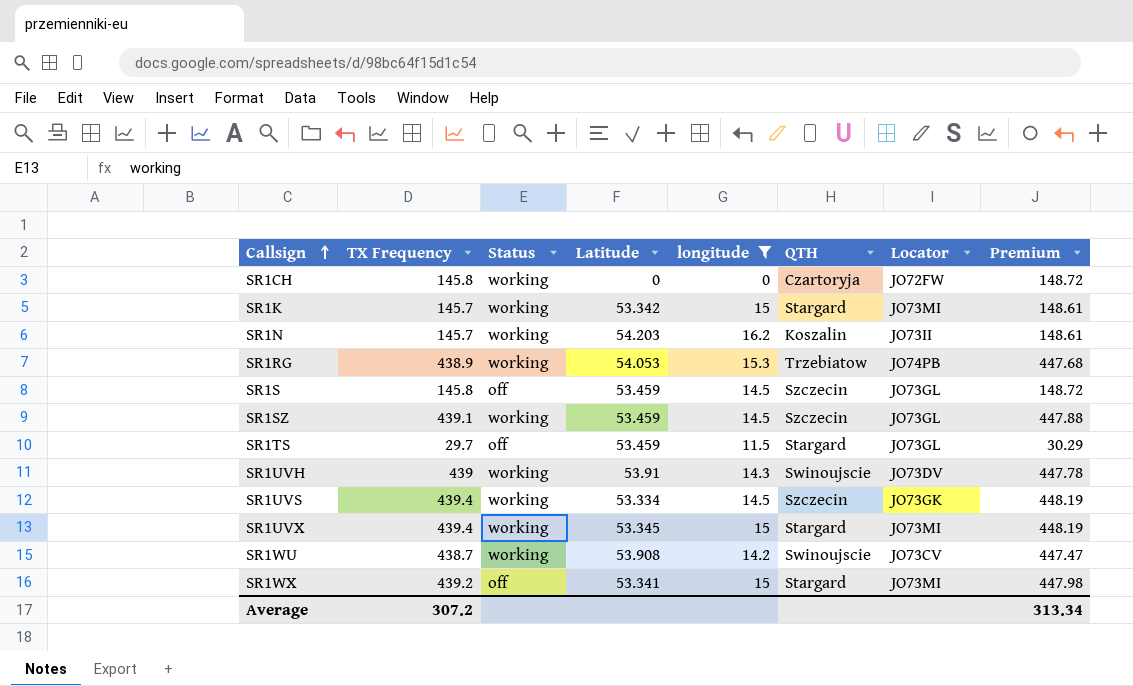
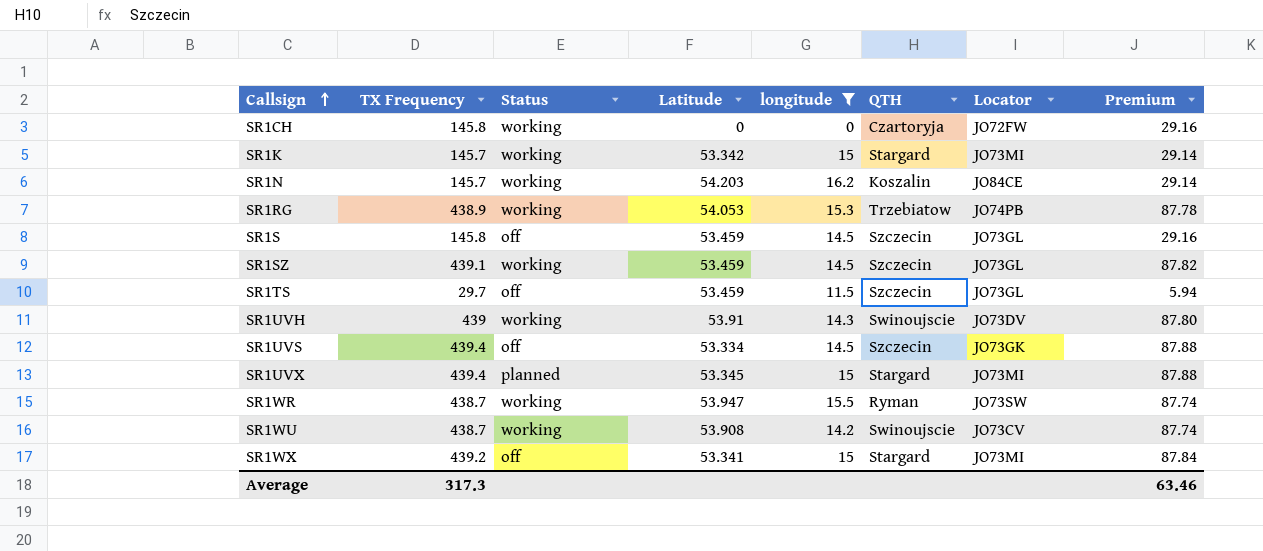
column Premium | formula: [TX Frequency] * 1.02 -> [TX Frequency] * 0.2
SR1N | Locator: JO73II -> JO84CE
SR1TS | QTH: Stargard -> Szczecin
SR1UVS | Status: working -> off
SR1UVX | Status: working -> planned
row SR1WR: none -> 438.7 | working | 53.947 | 15.5 | Ryman | JO73SW | 87.74
Average | TX Frequency: 307.2 -> 317.3
Average | Premium: 313.34 -> 63.46

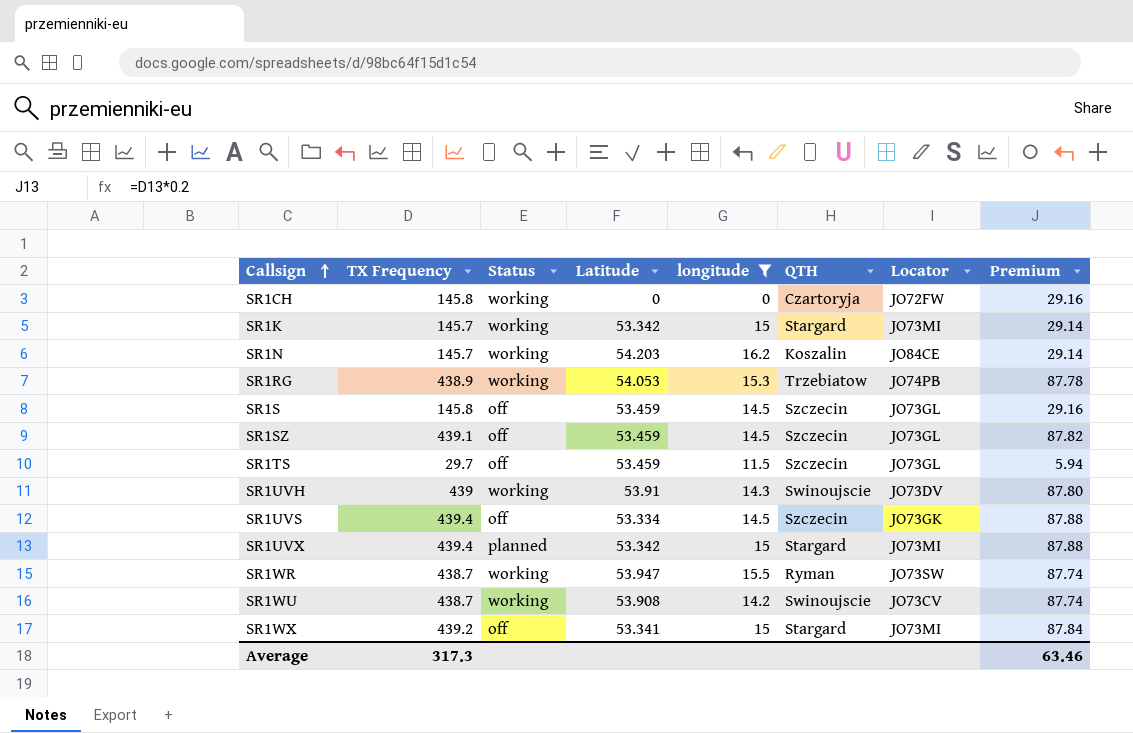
SR1SZ | Status: working -> off
SR1UVX | Latitude: 53.345 -> 53.342

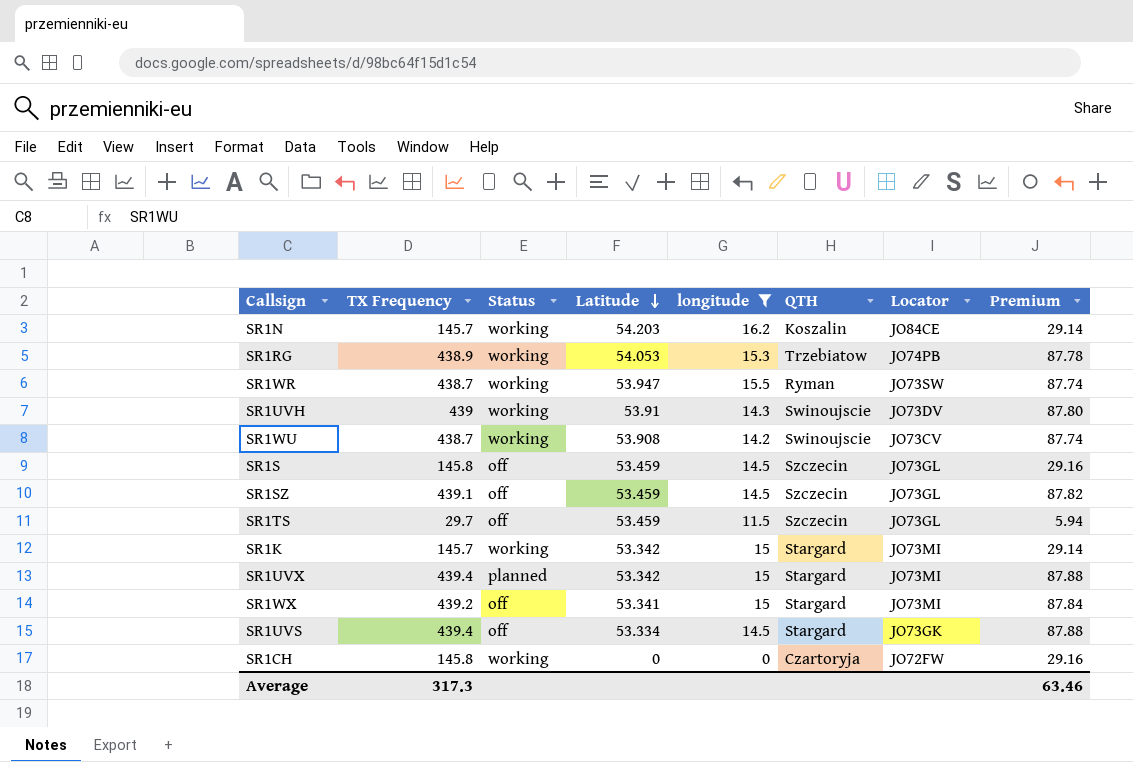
row order: Callsign ascending -> Latitude descending
SR1UVS | QTH: Szczecin -> Stargard

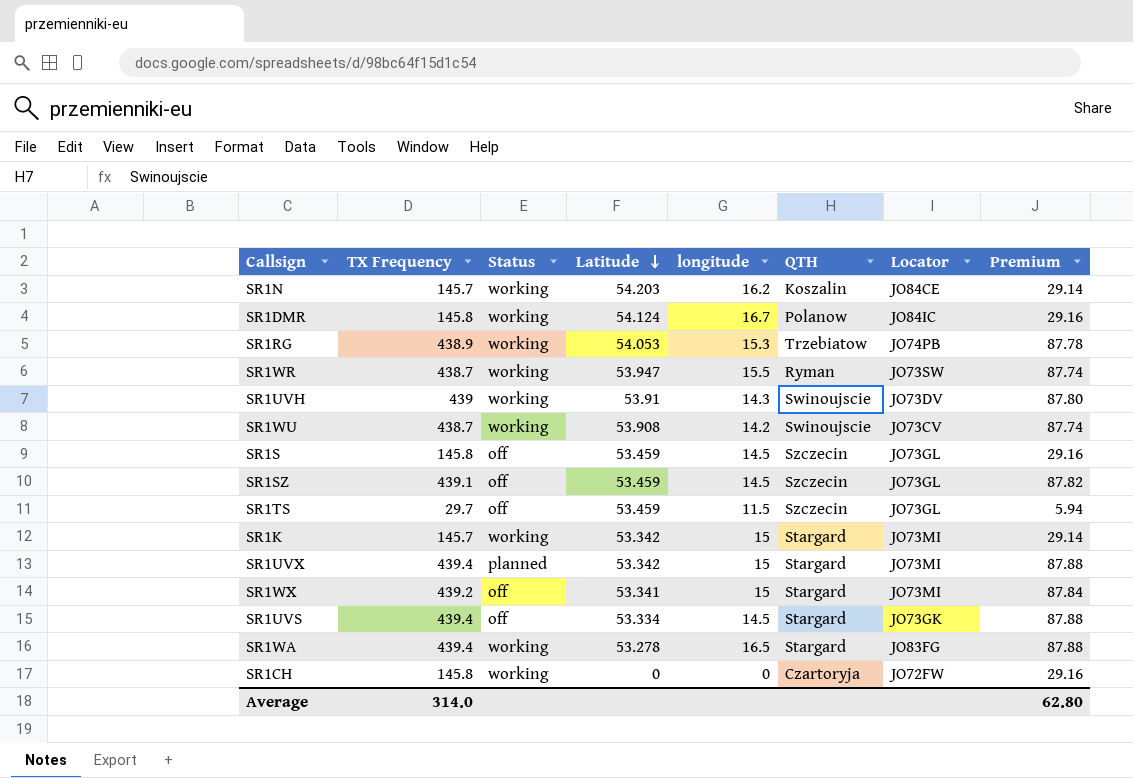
filter: longitude <= 16.2 -> none
Average | TX Frequency: 317.3 -> 314.0
Average | Premium: 63.46 -> 62.80

